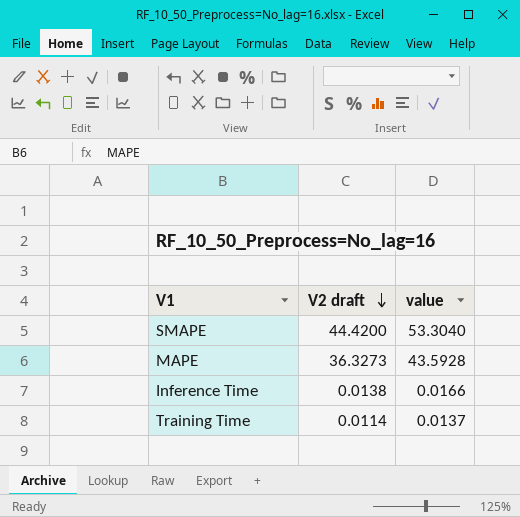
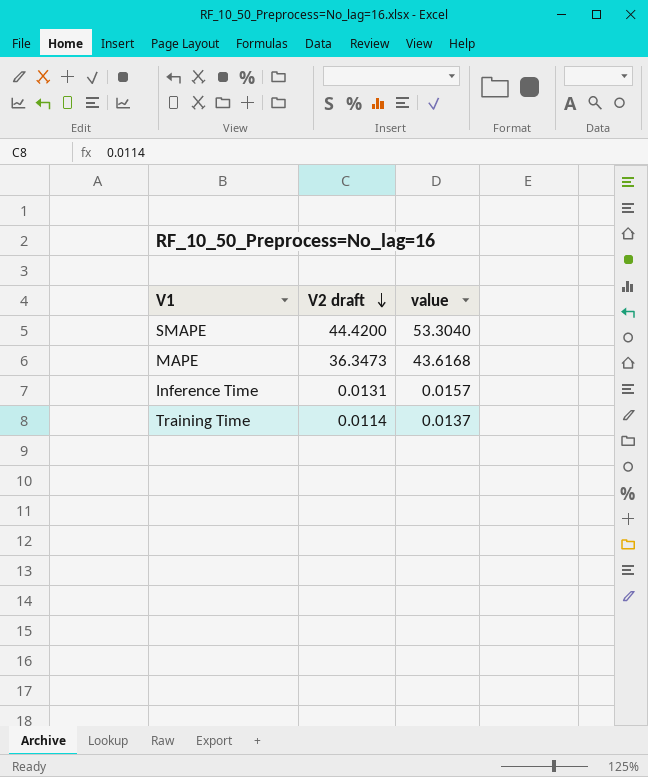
MAPE | V2 draft: 36.3273 -> 36.3473
MAPE | value: 43.5928 -> 43.6168
Inference Time | V2 draft: 0.0138 -> 0.0131
Inference Time | value: 0.0166 -> 0.0157

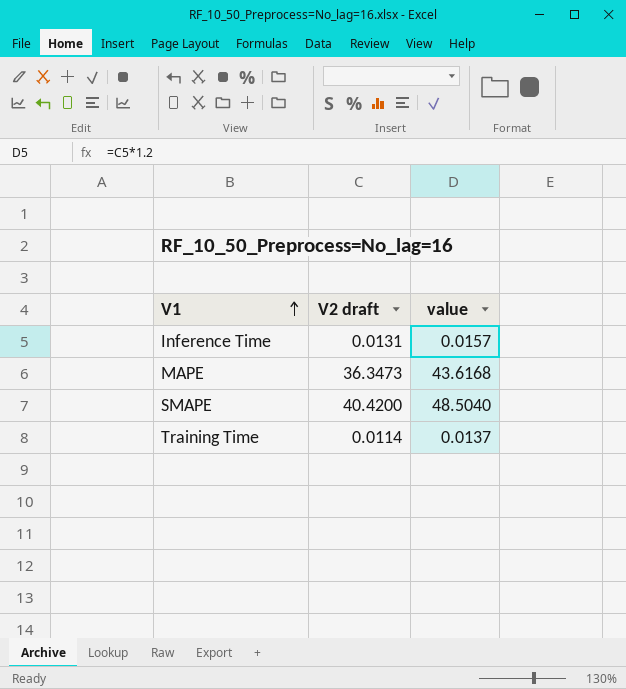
row order: V2 draft descending -> V1 ascending
SMAPE | V2 draft: 44.4200 -> 40.4200
SMAPE | value: 53.3040 -> 48.5040

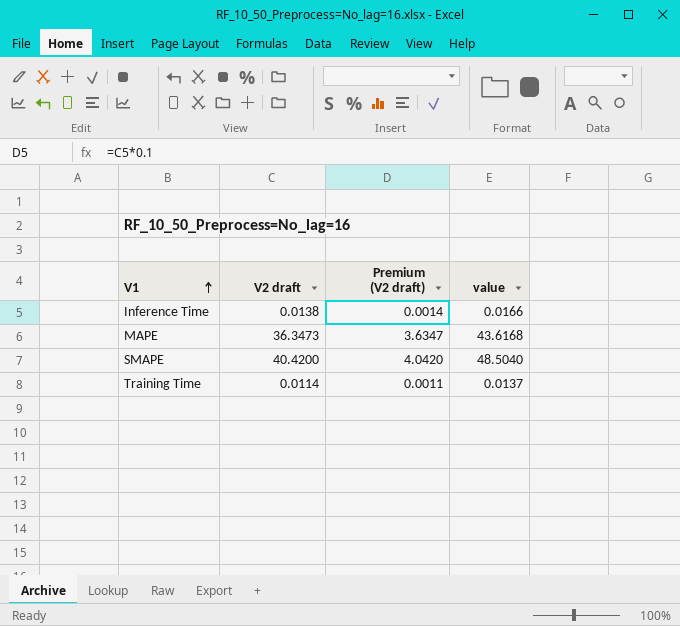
column Premium (V2 draft) | formula: none -> [V2 draft] * 0.1
Inference Time | V2 draft: 0.0131 -> 0.0138
Inference Time | value: 0.0157 -> 0.0166

